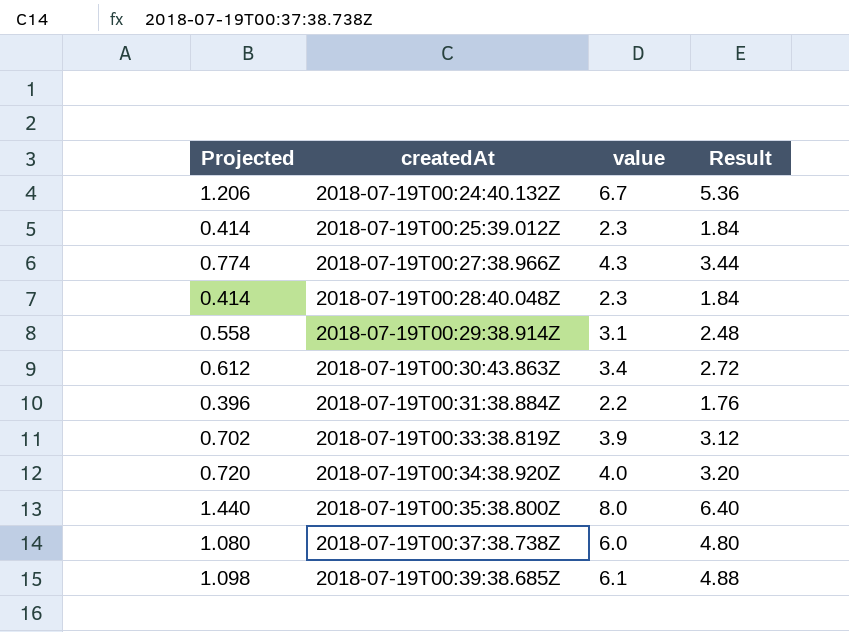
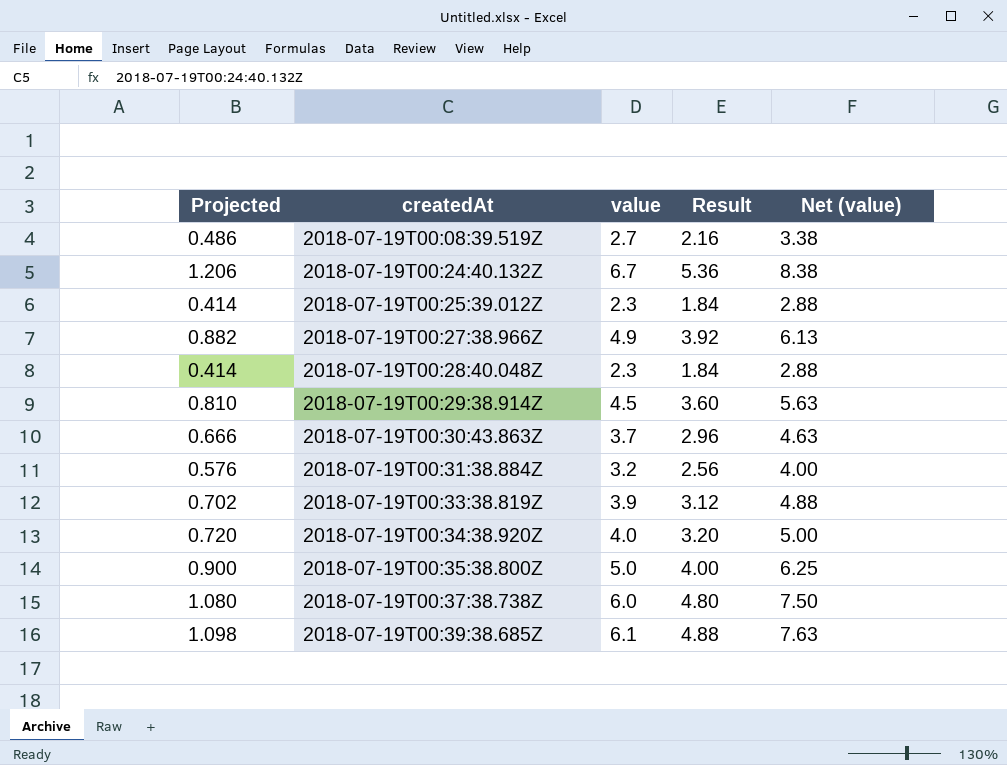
column Net (value) | formula: none -> [value] * 1.25
row 2018-07-19T00:08:39.519Z: none -> 0.486 | 2.7 | 2.16 | 3.38
2018-07-19T00:27:38.966Z | Projected: 0.774 -> 0.882
2018-07-19T00:27:38.966Z | value: 4.3 -> 4.9
2018-07-19T00:27:38.966Z | Result: 3.44 -> 3.92
2018-07-19T00:29:38.914Z | Projected: 0.558 -> 0.810
2018-07-19T00:29:38.914Z | value: 3.1 -> 4.5
2018-07-19T00:29:38.914Z | Result: 2.48 -> 3.60
2018-07-19T00:30:43.863Z | Projected: 0.612 -> 0.666
2018-07-19T00:30:43.863Z | value: 3.4 -> 3.7
2018-07-19T00:30:43.863Z | Result: 2.72 -> 2.96
2018-07-19T00:31:38.884Z | Projected: 0.396 -> 0.576
2018-07-19T00:31:38.884Z | value: 2.2 -> 3.2
2018-07-19T00:31:38.884Z | Result: 1.76 -> 2.56
2018-07-19T00:35:38.800Z | Projected: 1.440 -> 0.900
2018-07-19T00:35:38.800Z | value: 8.0 -> 5.0
2018-07-19T00:35:38.800Z | Result: 6.40 -> 4.00

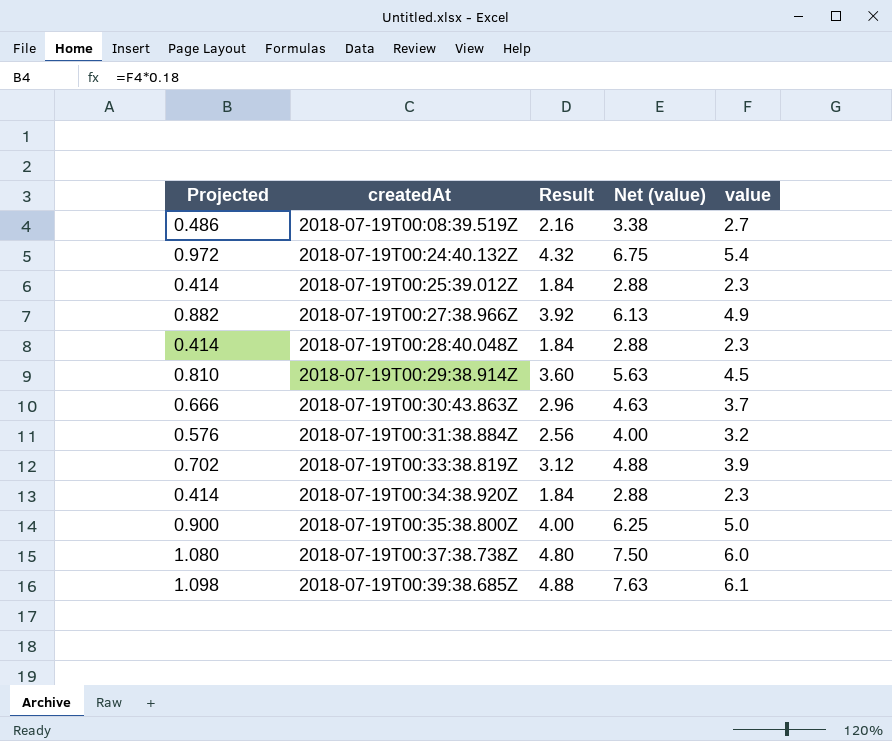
column value | position: 3 -> 5
2018-07-19T00:24:40.132Z | Projected: 1.206 -> 0.972
2018-07-19T00:24:40.132Z | Result: 5.36 -> 4.32
2018-07-19T00:24:40.132Z | Net (value): 8.38 -> 6.75
2018-07-19T00:24:40.132Z | value: 6.7 -> 5.4
2018-07-19T00:34:38.920Z | Projected: 0.720 -> 0.414
2018-07-19T00:34:38.920Z | Result: 3.20 -> 1.84
2018-07-19T00:34:38.920Z | Net (value): 5.00 -> 2.88
2018-07-19T00:34:38.920Z | value: 4.0 -> 2.3

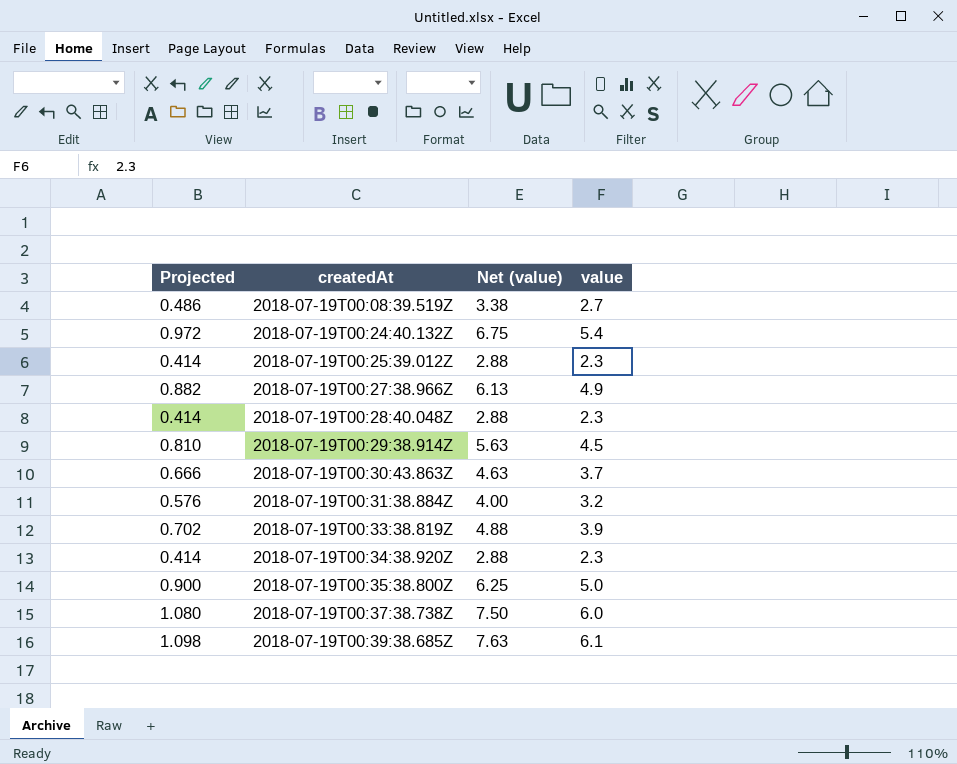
column Result | formula: [value] * 0.8 -> none

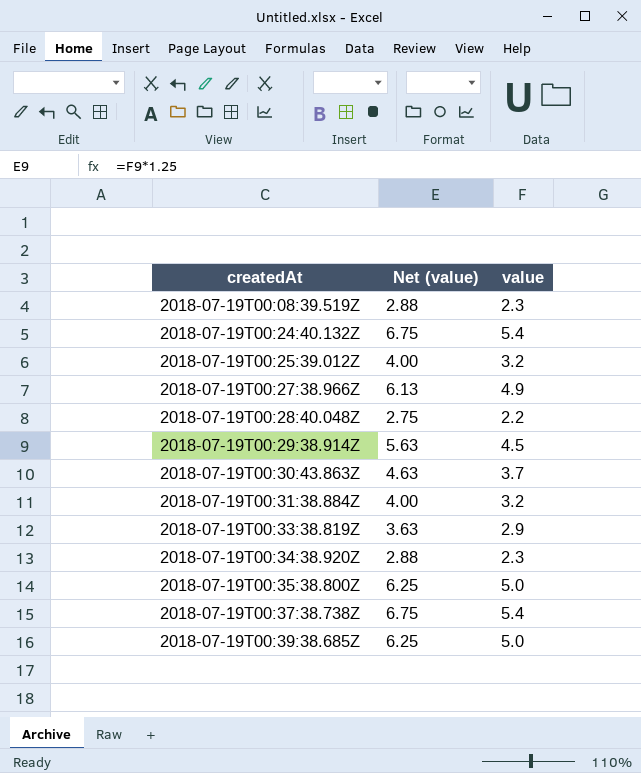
column Projected | formula: [value] * 0.18 -> none
2018-07-19T00:08:39.519Z | Net (value): 3.38 -> 2.88
2018-07-19T00:08:39.519Z | value: 2.7 -> 2.3
2018-07-19T00:25:39.012Z | Net (value): 2.88 -> 4.00
2018-07-19T00:25:39.012Z | value: 2.3 -> 3.2
2018-07-19T00:28:40.048Z | Net (value): 2.88 -> 2.75
2018-07-19T00:28:40.048Z | value: 2.3 -> 2.2
2018-07-19T00:33:38.819Z | Net (value): 4.88 -> 3.63
2018-07-19T00:33:38.819Z | value: 3.9 -> 2.9
2018-07-19T00:37:38.738Z | Net (value): 7.50 -> 6.75
2018-07-19T00:37:38.738Z | value: 6.0 -> 5.4
2018-07-19T00:39:38.685Z | Net (value): 7.63 -> 6.25
2018-07-19T00:39:38.685Z | value: 6.1 -> 5.0

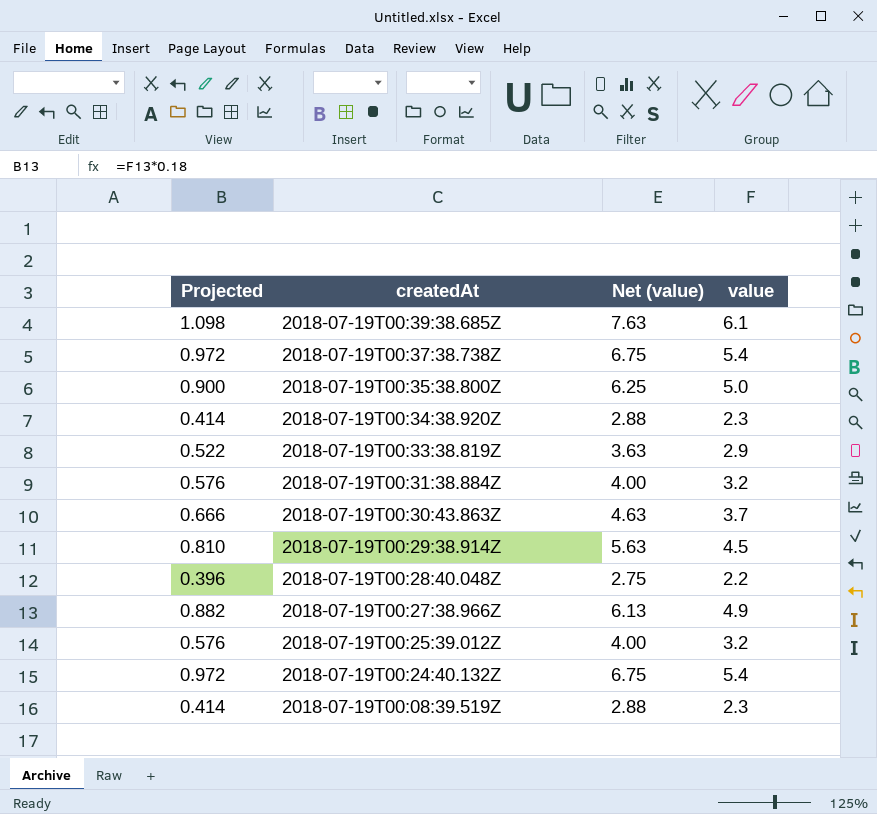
row order: createdAt ascending -> createdAt descending
column Projected | formula: none -> [value] * 0.18
2018-07-19T00:39:38.685Z | Net (value): 6.25 -> 7.63
2018-07-19T00:39:38.685Z | value: 5.0 -> 6.1

